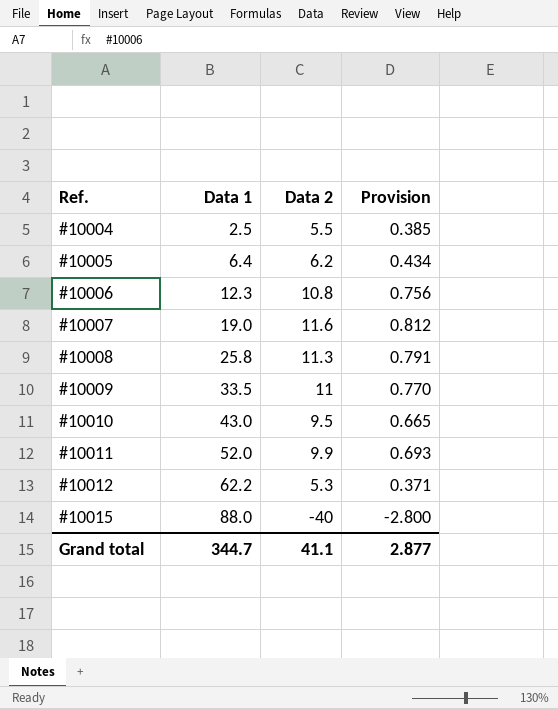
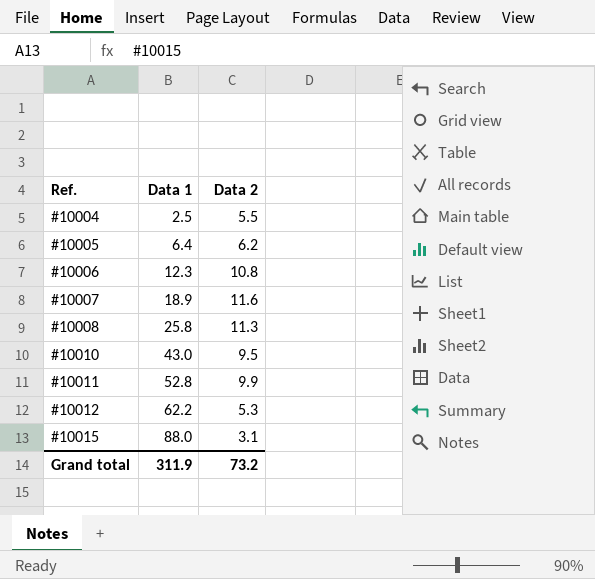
column Provision | formula: [Data 2] * 0.07 -> none
row #10009: 33.5 | 11 | 0.770 -> none
#10007 | Data 1: 19.0 -> 18.9
#10011 | Data 1: 52.0 -> 52.8
#10015 | Data 2: -40 -> 3.1
Grand total | Data 1: 344.7 -> 311.9
Grand total | Data 2: 41.1 -> 73.2

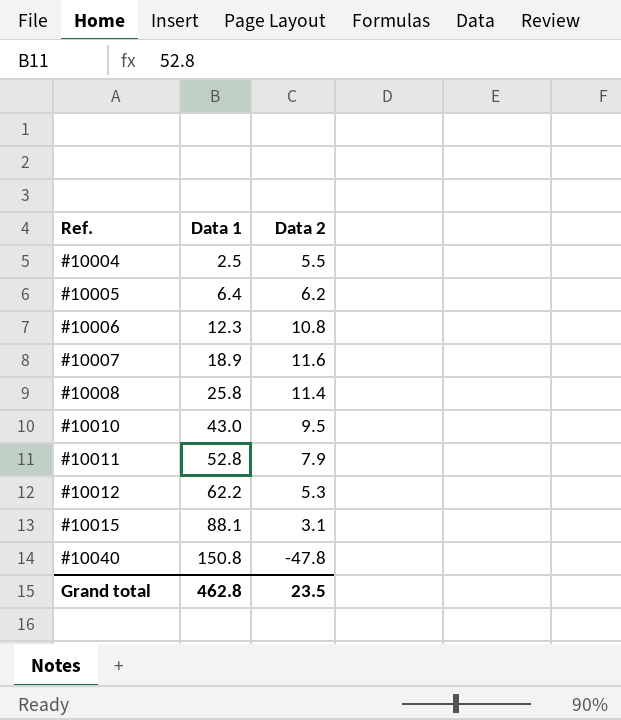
#10008 | Data 2: 11.3 -> 11.4
#10011 | Data 2: 9.9 -> 7.9
#10015 | Data 1: 88.0 -> 88.1
row #10040: none -> 150.8 | -47.8
Grand total | Data 1: 311.9 -> 462.8
Grand total | Data 2: 73.2 -> 23.5

